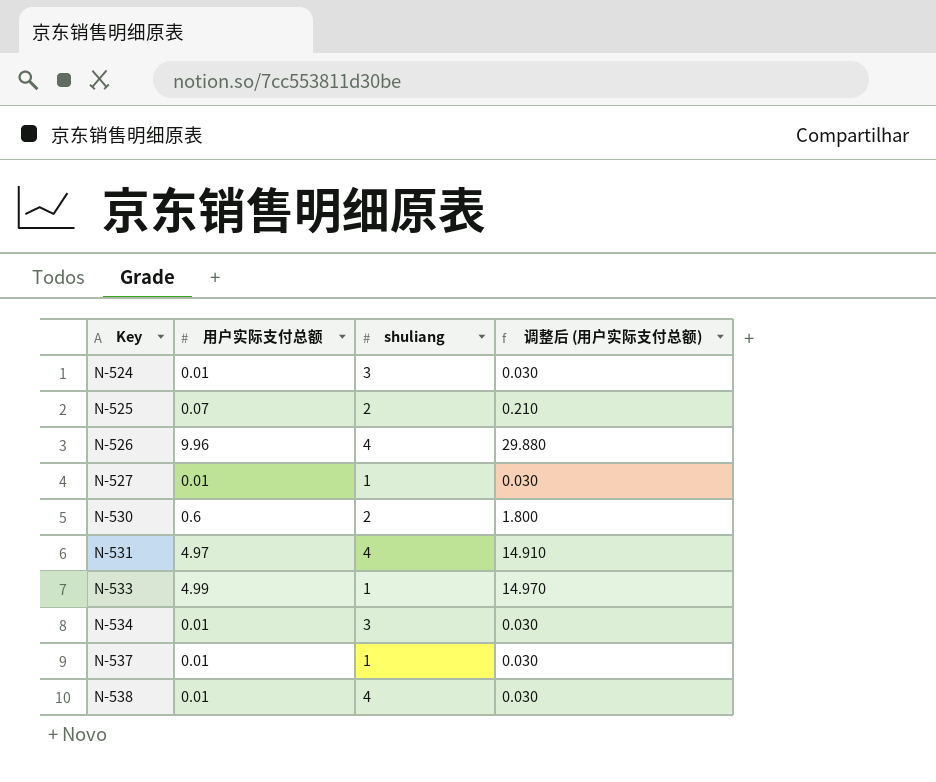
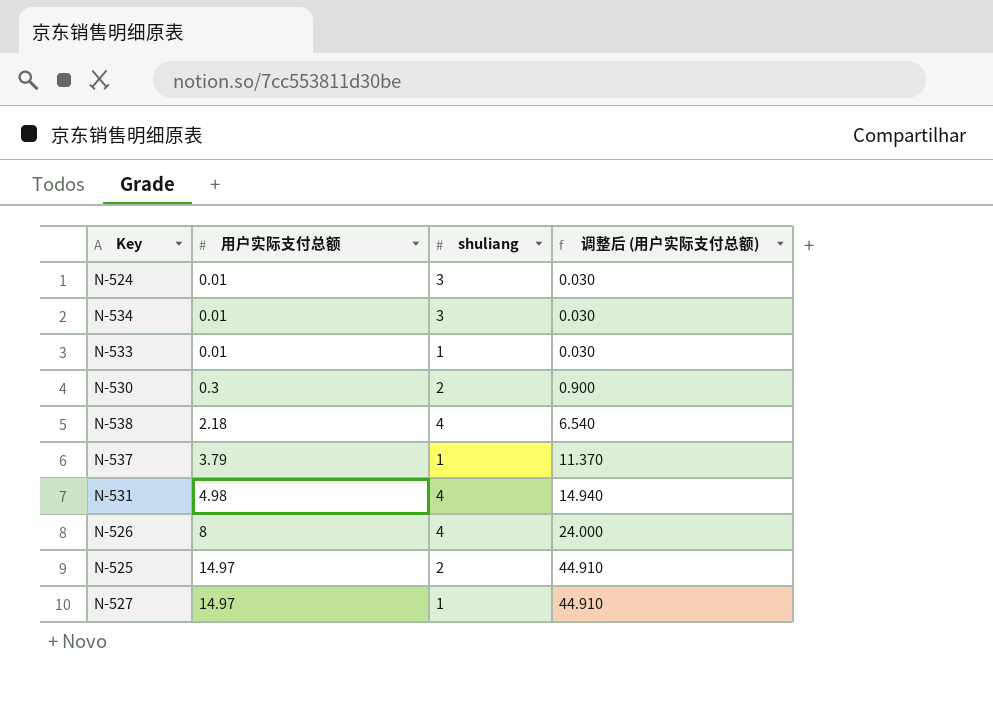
row order: Key ascending -> 用户实际支付总额 ascending
N-533 | 用户实际支付总额: 4.99 -> 0.01
N-533 | 调整后 (用户实际支付总额): 14.970 -> 0.030
N-530 | 用户实际支付总额: 0.6 -> 0.3
N-530 | 调整后 (用户实际支付总额): 1.800 -> 0.900
N-538 | 用户实际支付总额: 0.01 -> 2.18
N-538 | 调整后 (用户实际支付总额): 0.030 -> 6.540
N-537 | 用户实际支付总额: 0.01 -> 3.79
N-537 | 调整后 (用户实际支付总额): 0.030 -> 11.370
N-531 | 用户实际支付总额: 4.97 -> 4.98
N-531 | 调整后 (用户实际支付总额): 14.910 -> 14.940
N-526 | 用户实际支付总额: 9.96 -> 8
N-526 | 调整后 (用户实际支付总额): 29.880 -> 24.000
N-525 | 用户实际支付总额: 0.07 -> 14.97
N-525 | 调整后 (用户实际支付总额): 0.210 -> 44.910
N-527 | 用户实际支付总额: 0.01 -> 14.97
N-527 | 调整后 (用户实际支付总额): 0.030 -> 44.910

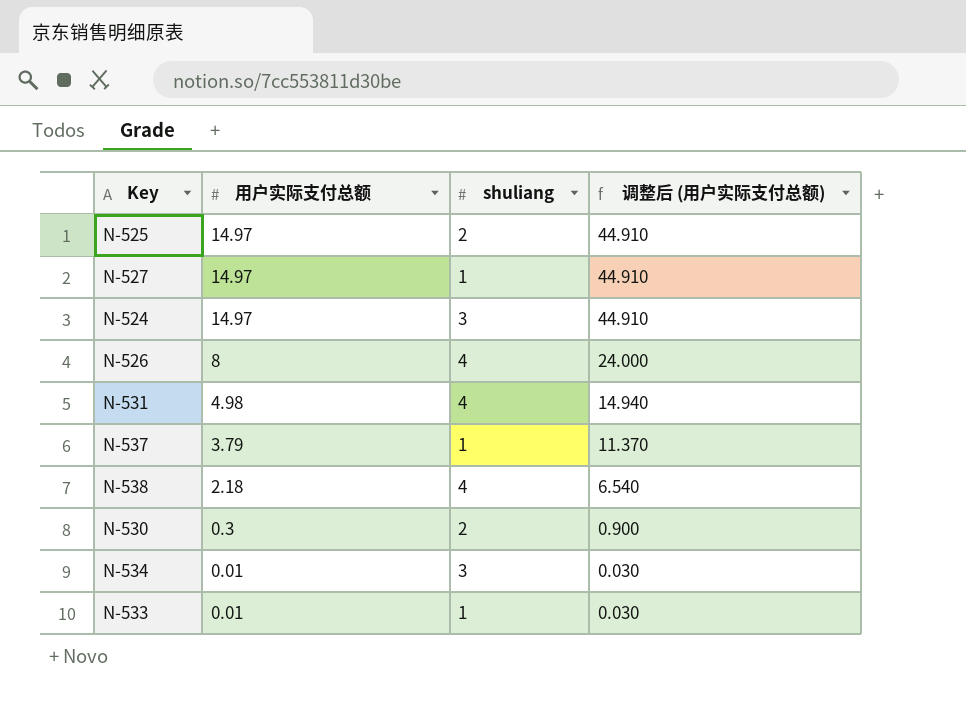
row order: 用户实际支付总额 ascending -> 用户实际支付总额 descending
N-524 | 用户实际支付总额: 0.01 -> 14.97
N-524 | 调整后 (用户实际支付总额): 0.030 -> 44.910

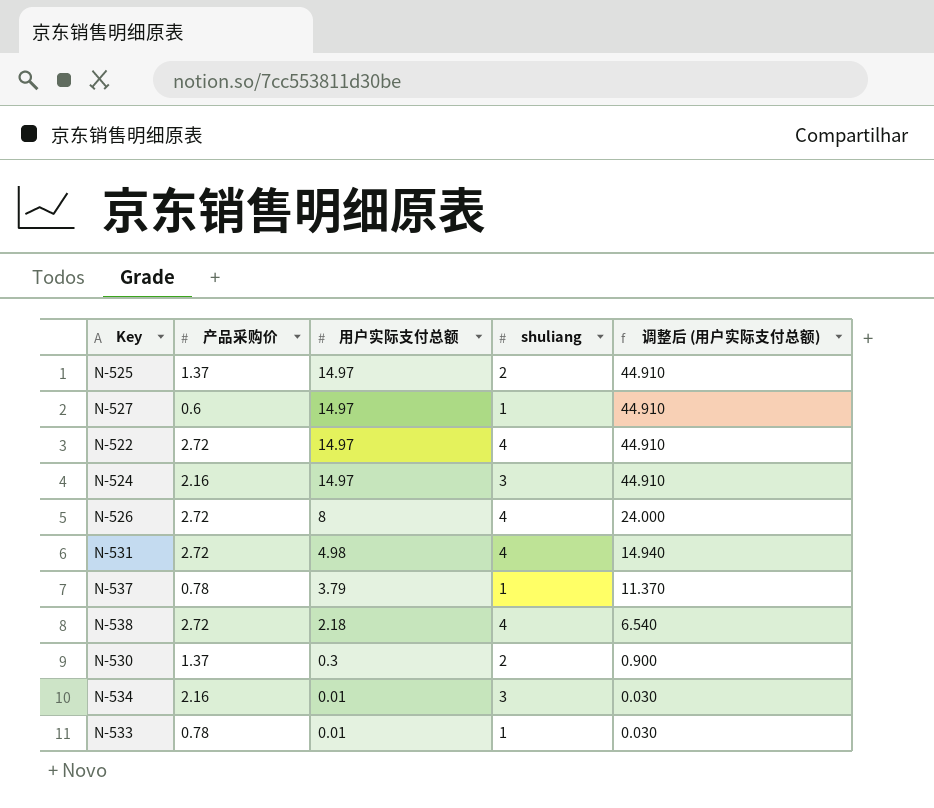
column 产品采购价 | position: none -> 2
row N-522: none -> 2.72 | 14.97 | 4 | 44.910

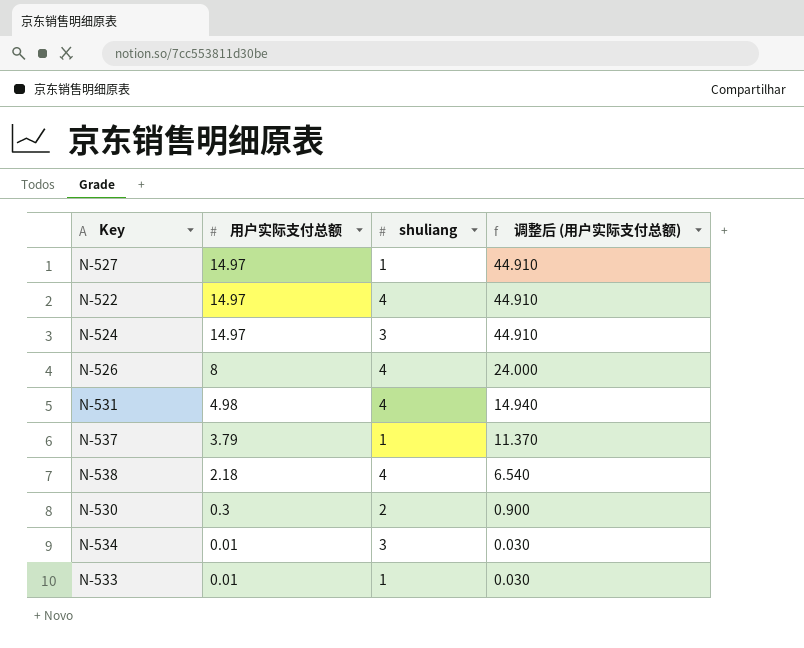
column 产品采购价 | position: 2 -> none
row N-525: 1.37 | 14.97 | 2 | 44.910 -> none

